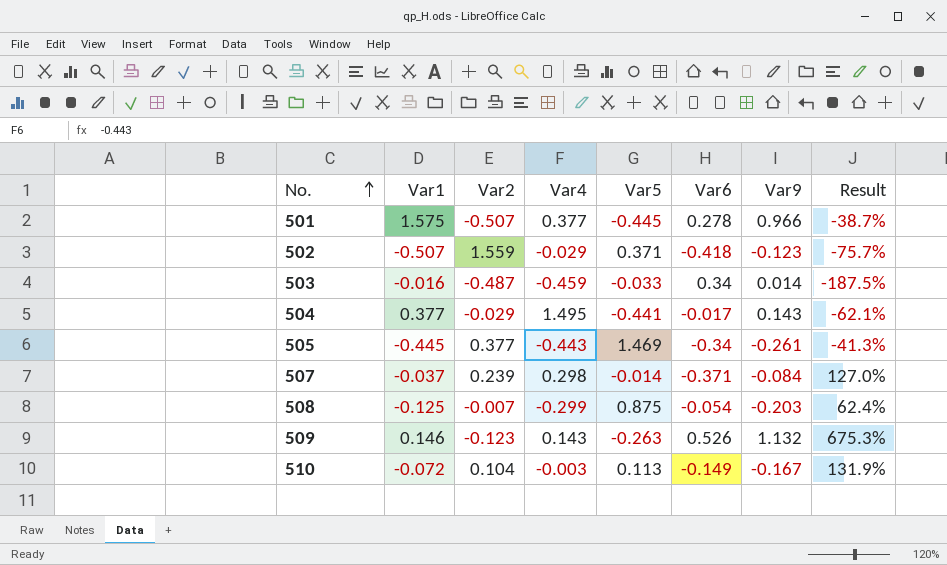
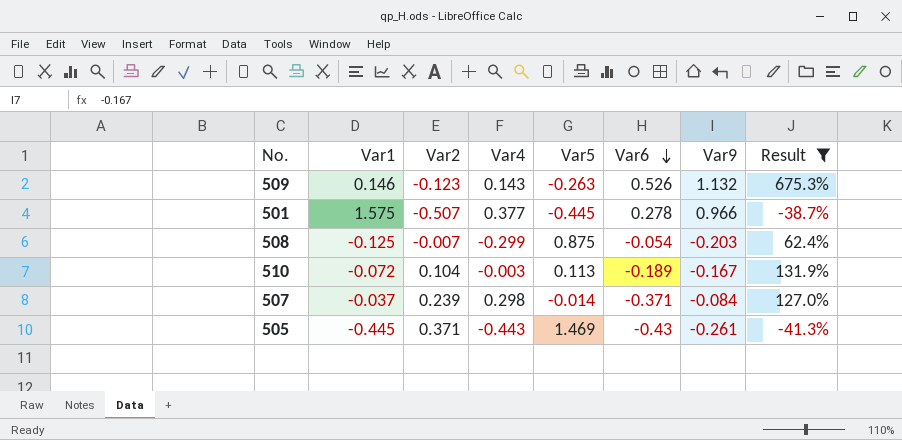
filter: none -> Result >= -41.3%
row order: No. ascending -> Var6 descending
510 | Var6: -0.149 -> -0.189
505 | Var2: 0.377 -> 0.371
505 | Var6: -0.34 -> -0.43

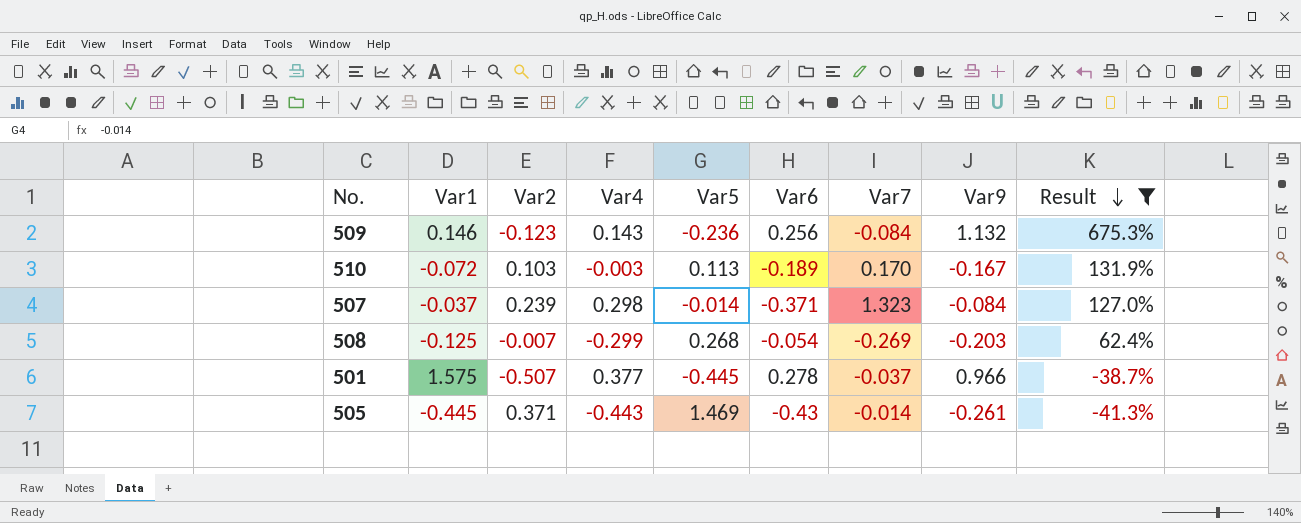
row order: Var6 descending -> Result descending
column Var7 | position: none -> 7
509 | Var5: -0.263 -> -0.236
509 | Var6: 0.526 -> 0.256
510 | Var2: 0.104 -> 0.103
508 | Var5: 0.875 -> 0.268

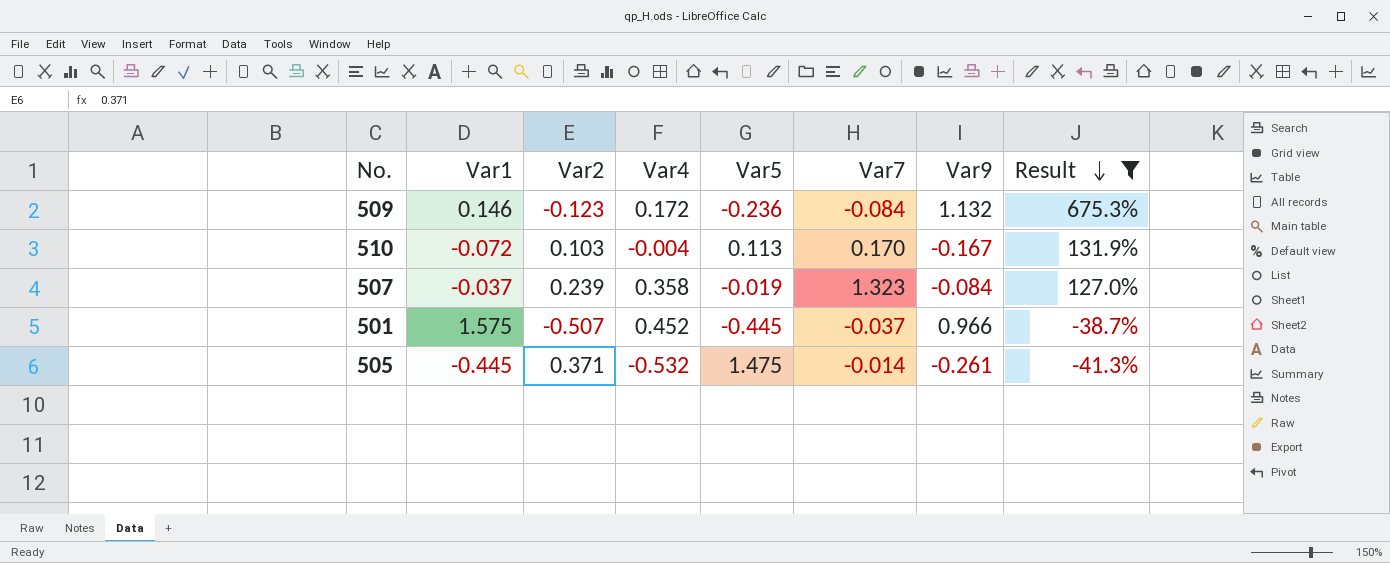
column Var6 | position: 6 -> none
row 508: -0.125 | -0.007 | -0.299 | 0.268 | -0.054 | -0.269 | -0.203 | 62.4% -> none
509 | Var4: 0.143 -> 0.172
510 | Var4: -0.003 -> -0.004
507 | Var4: 0.298 -> 0.358
507 | Var5: -0.014 -> -0.019
501 | Var4: 0.377 -> 0.452
505 | Var4: -0.443 -> -0.532
505 | Var5: 1.469 -> 1.475

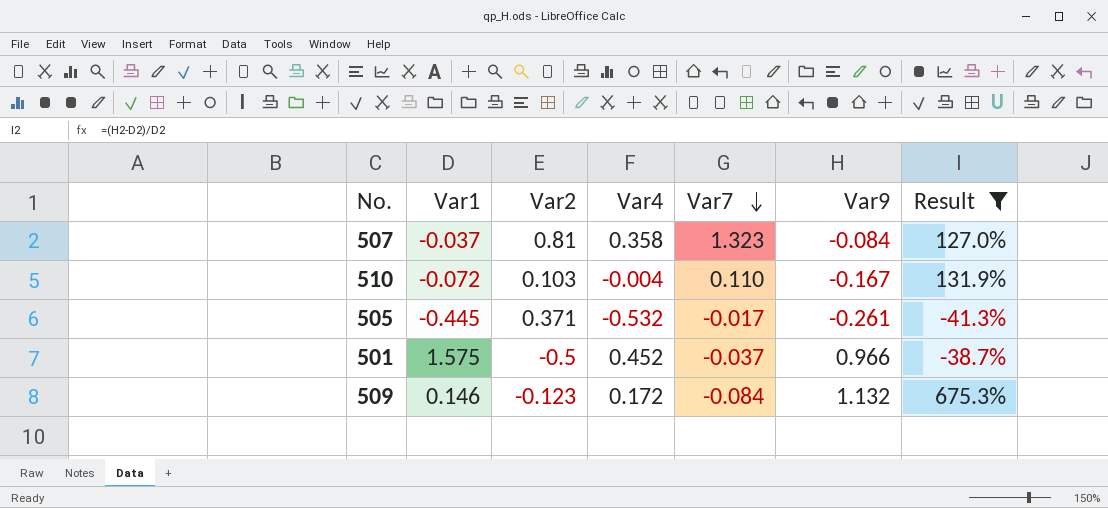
row order: Result descending -> Var7 descending
column Var5 | position: 5 -> none
507 | Var2: 0.239 -> 0.81
510 | Var7: 0.170 -> 0.110
505 | Var7: -0.014 -> -0.017
501 | Var2: -0.507 -> -0.5

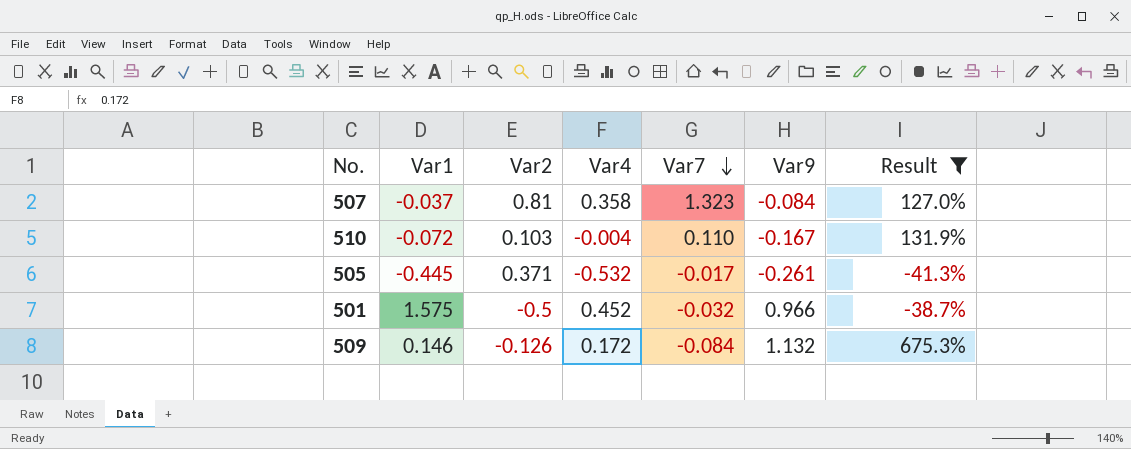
501 | Var7: -0.037 -> -0.032
509 | Var2: -0.123 -> -0.126

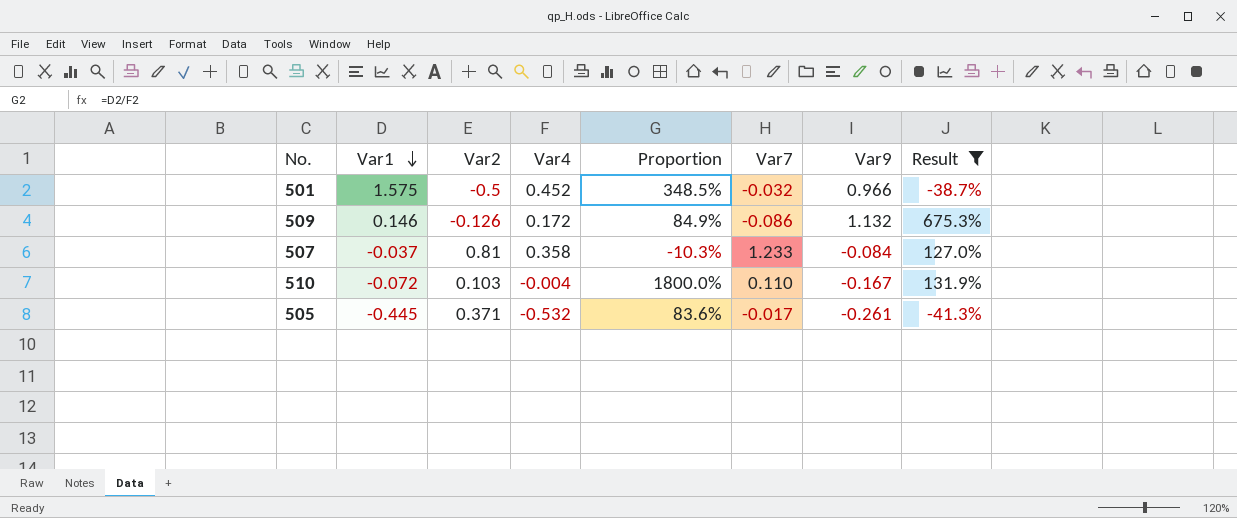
row order: Var7 descending -> Var1 descending
column Proportion | formula: none -> [Var1] / [Var4]
509 | Var7: -0.084 -> -0.086
507 | Var7: 1.323 -> 1.233

